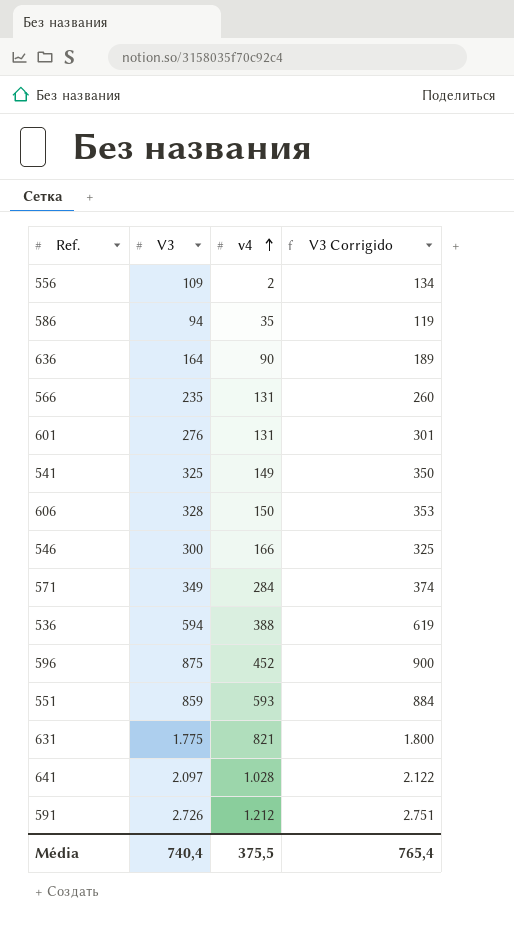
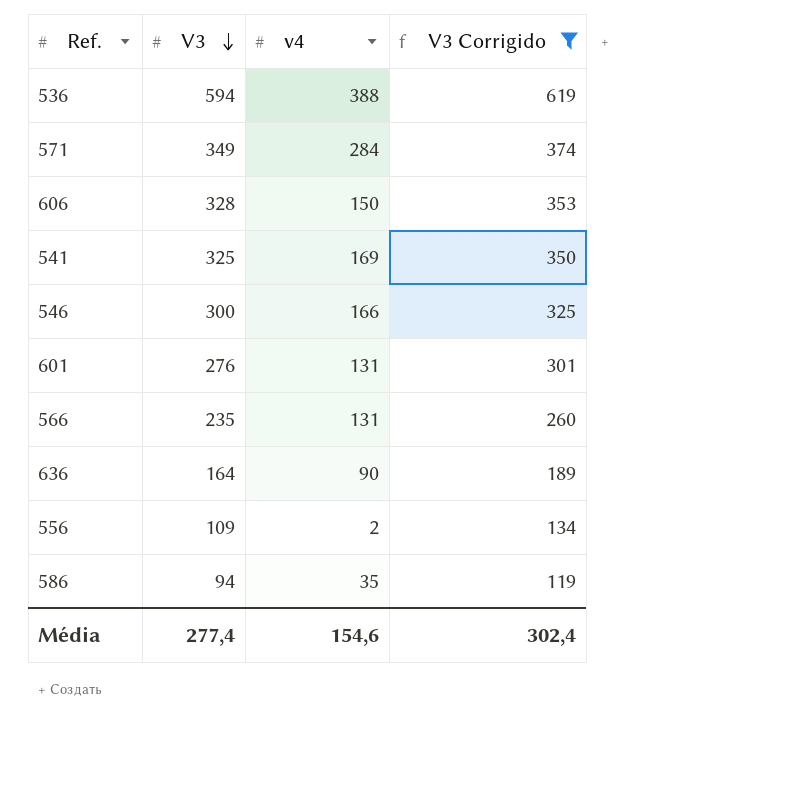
filter: none -> V3 Corrigido <= 619
row order: v4 ascending -> V3 descending
541 | v4: 149 -> 169
Média | V3: 740,4 -> 277,4
Média | v4: 375,5 -> 154,6
Média | V3 Corrigido: 765,4 -> 302,4

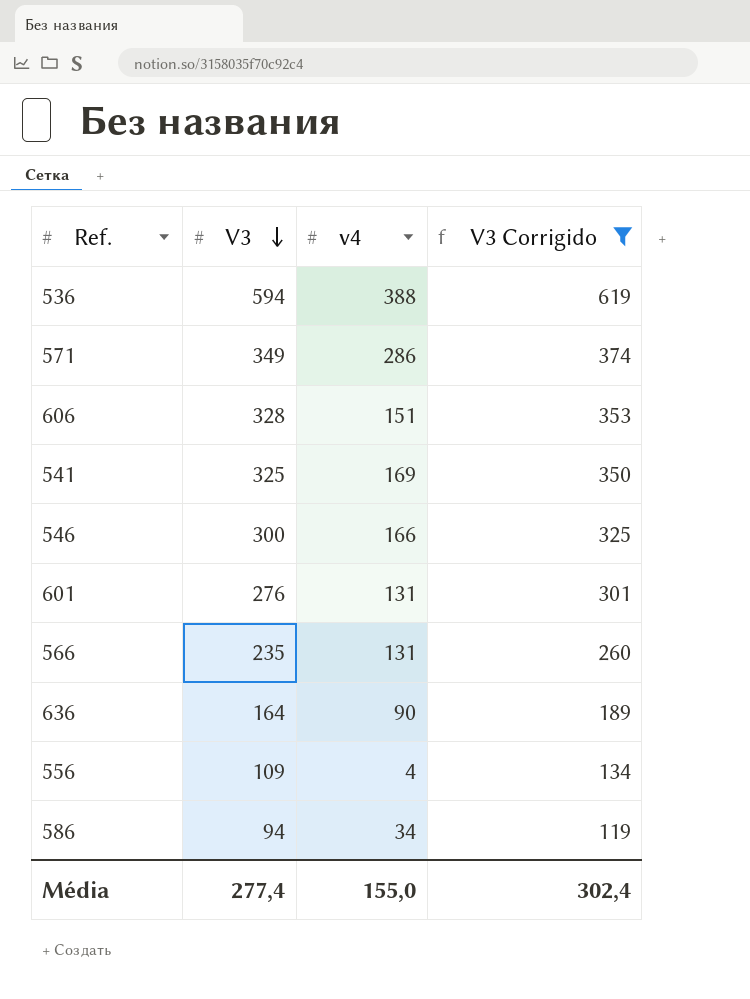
571 | v4: 284 -> 286
606 | v4: 150 -> 151
556 | v4: 2 -> 4
586 | v4: 35 -> 34
Média | v4: 154,6 -> 155,0

